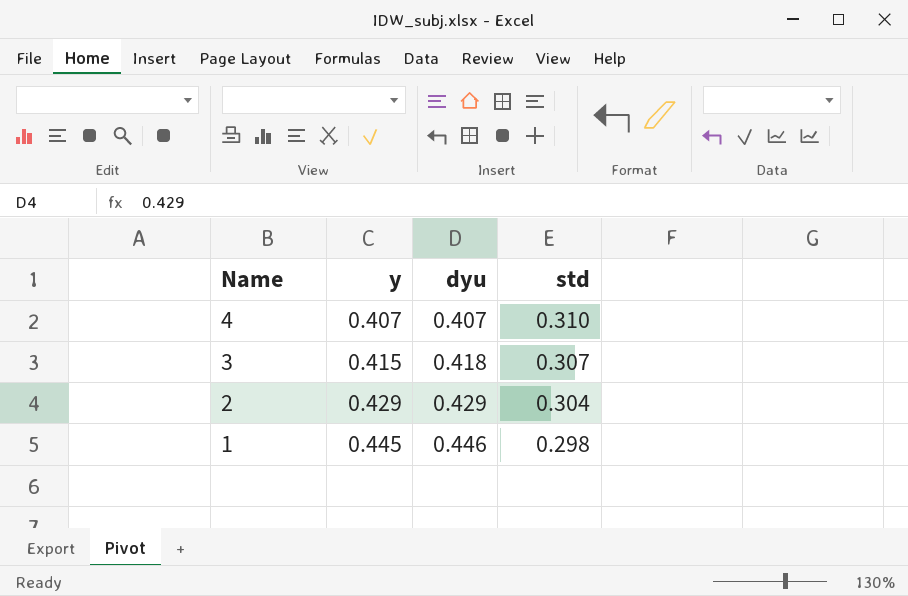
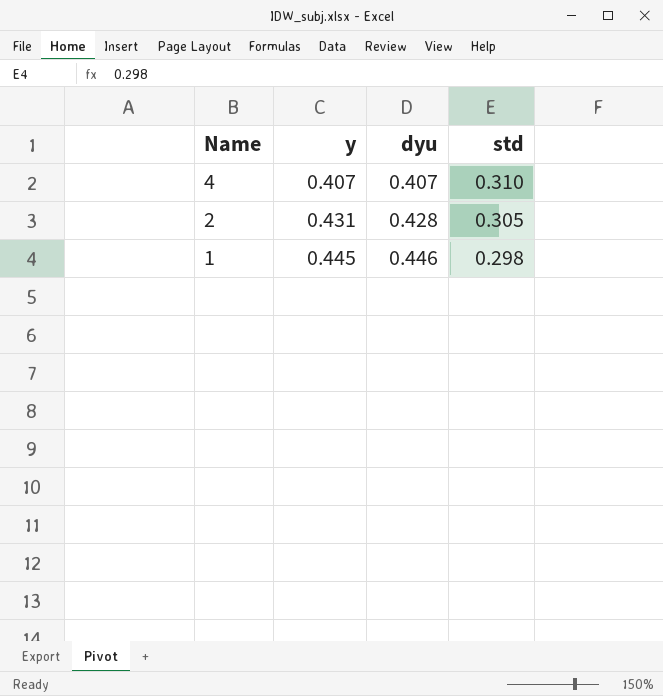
row 3: 0.415 | 0.418 | 0.307 -> none
2 | y: 0.429 -> 0.431
2 | dyu: 0.429 -> 0.428
2 | std: 0.304 -> 0.305

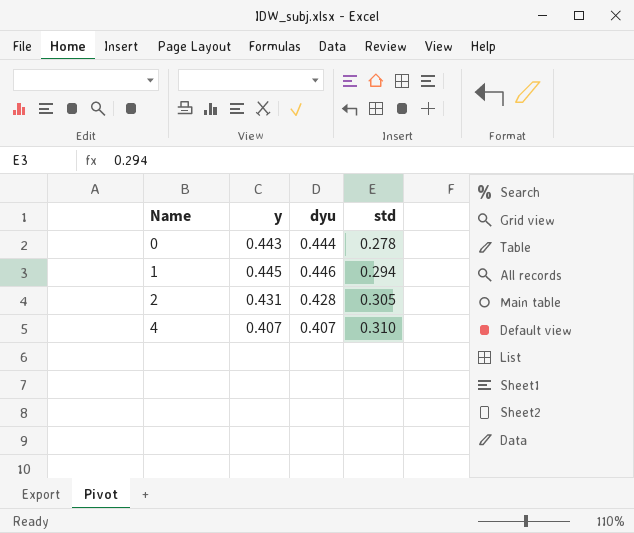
row order: Name descending -> Name ascending
row 0: none -> 0.443 | 0.444 | 0.278
1 | std: 0.298 -> 0.294

